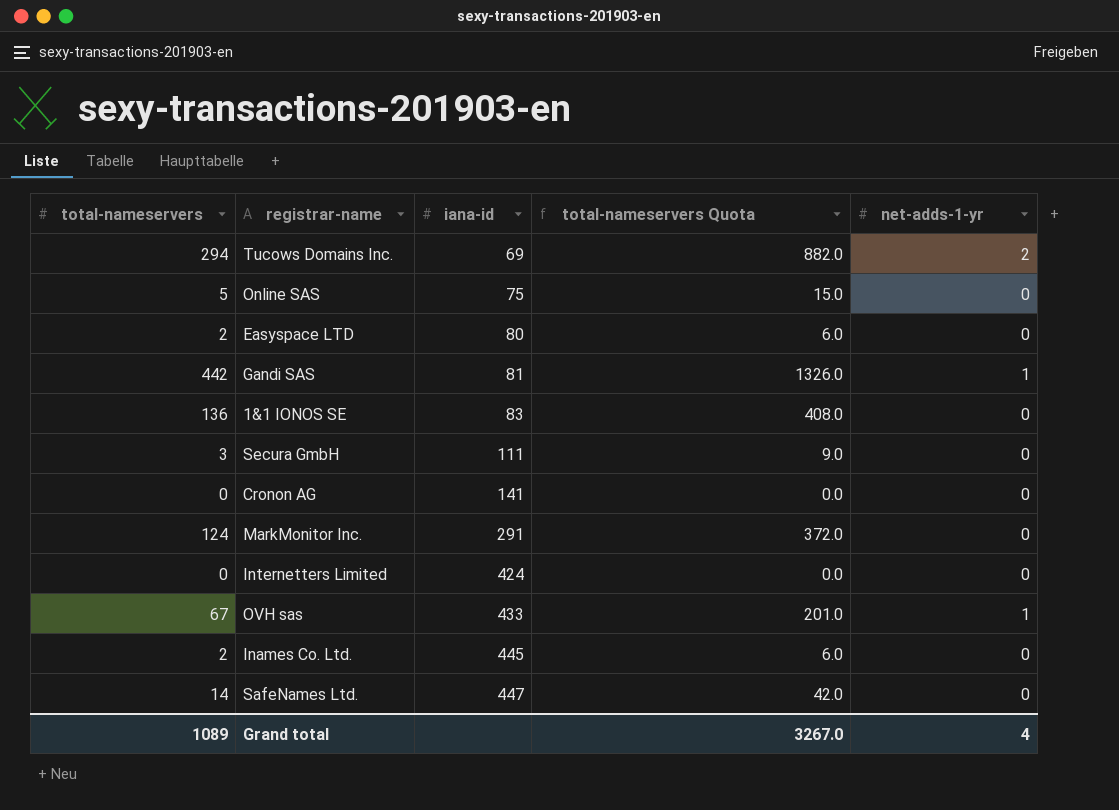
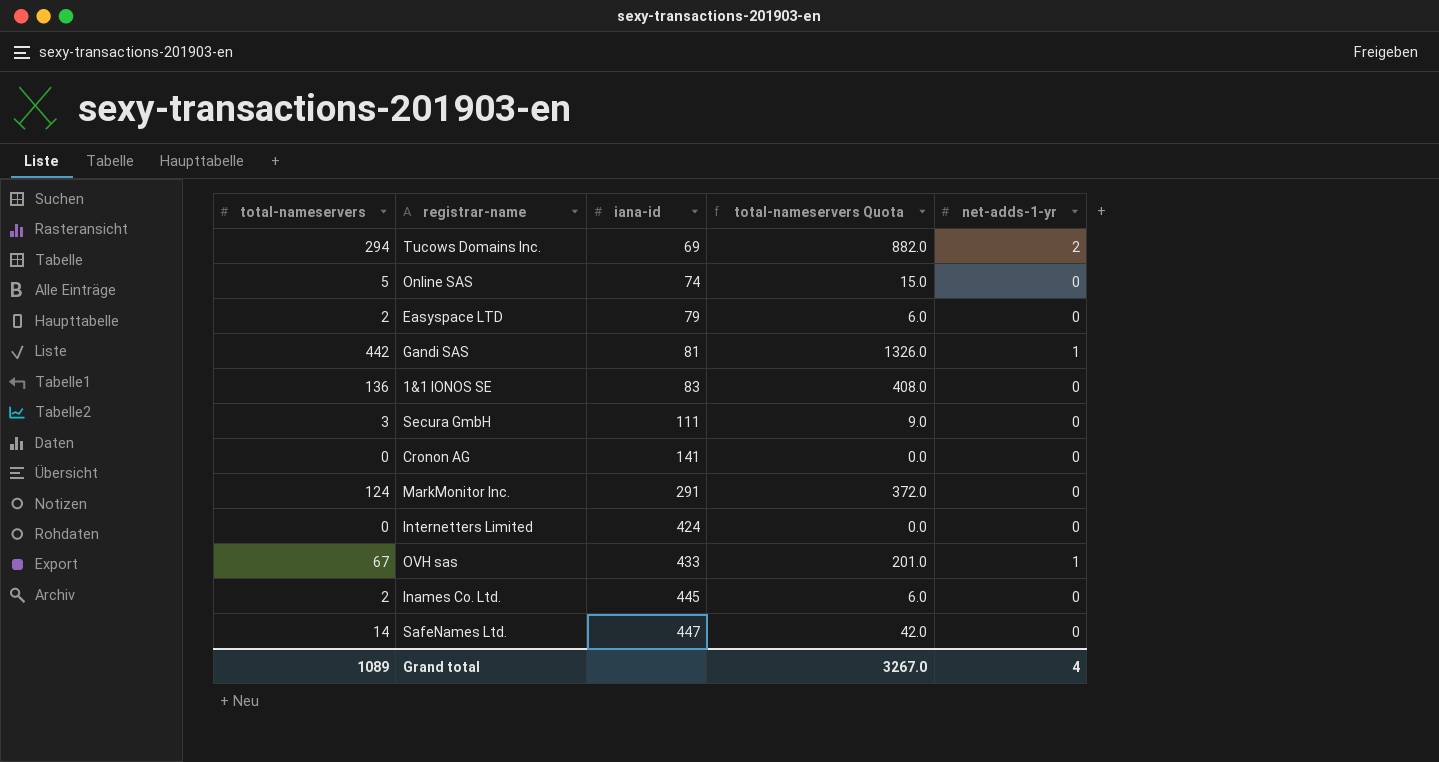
Online SAS | iana-id: 75 -> 74
Easyspace LTD | iana-id: 80 -> 79

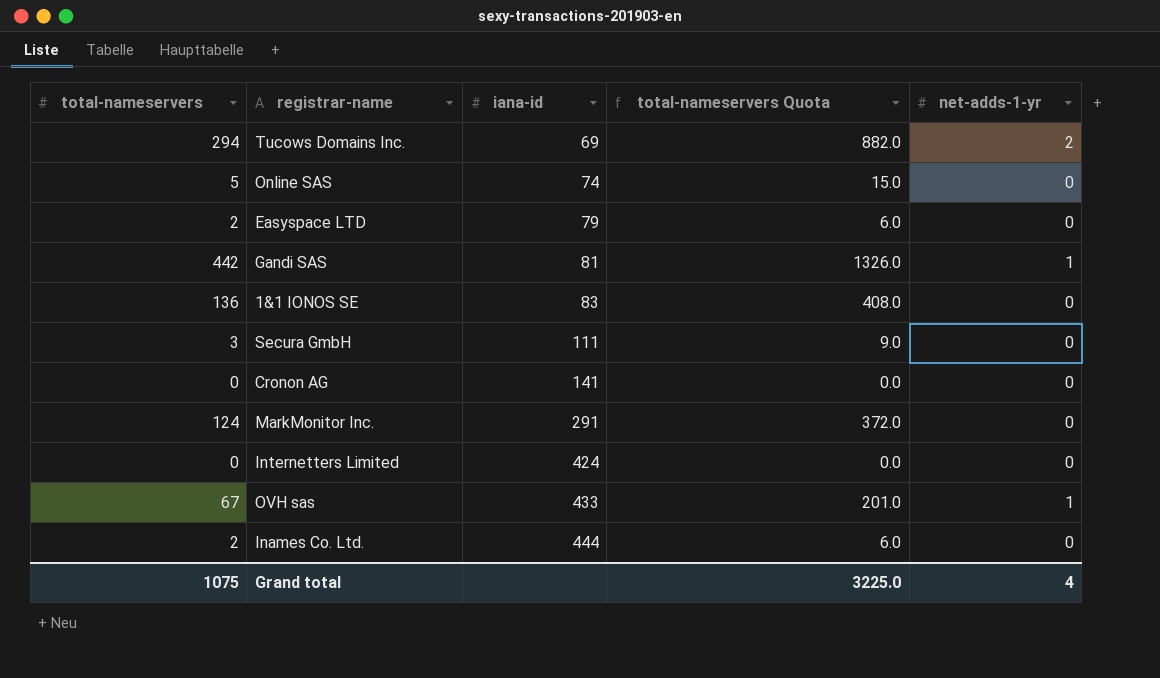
row SafeNames Ltd.: 14 | 447 | 42.0 | 0 -> none
Inames Co. Ltd. | iana-id: 445 -> 444
Grand total | total-nameservers: 1089 -> 1075
Grand total | total-nameservers Quota: 3267.0 -> 3225.0

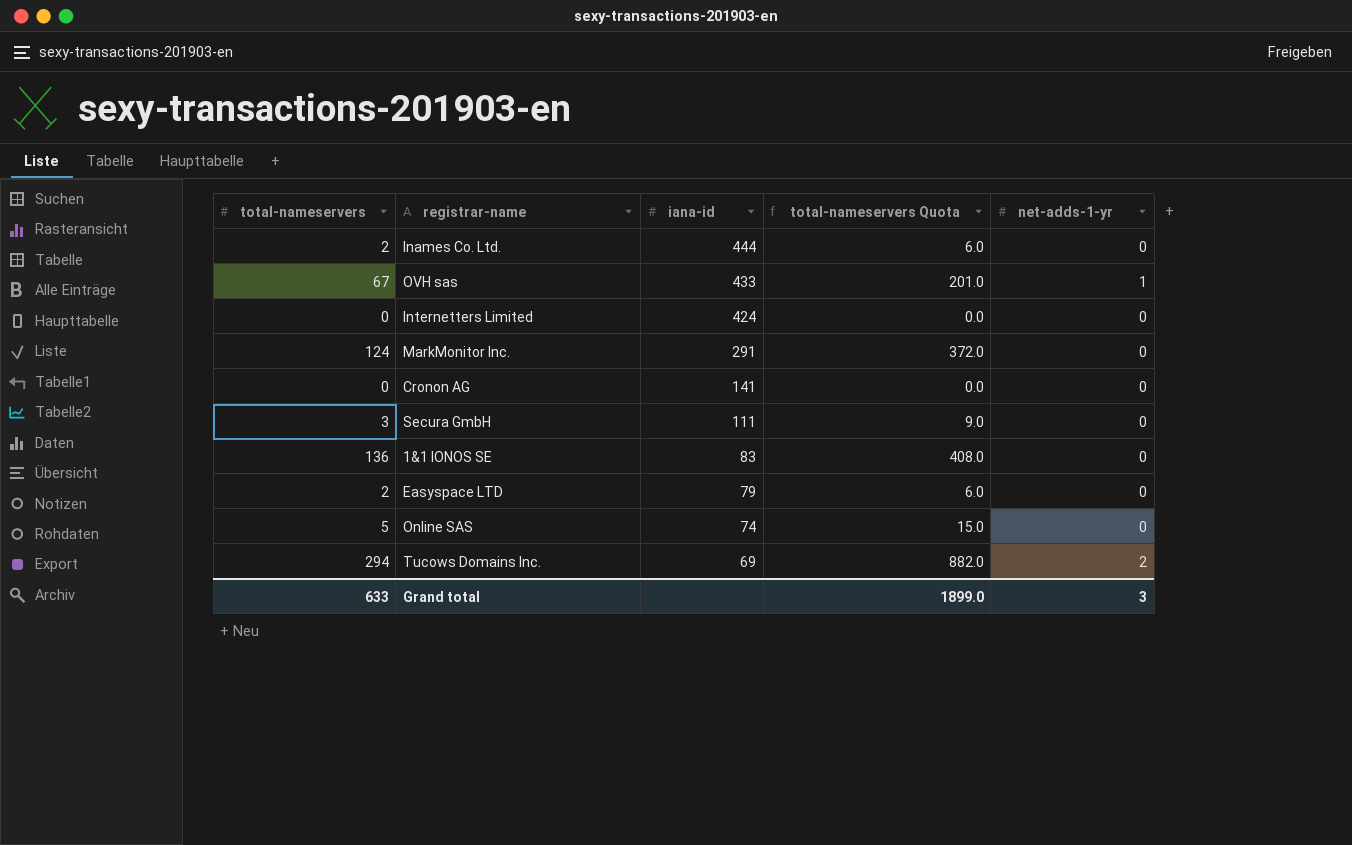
row order: iana-id ascending -> iana-id descending
row Gandi SAS: 442 | 81 | 1326.0 | 1 -> none
Grand total | total-nameservers: 1075 -> 633
Grand total | total-nameservers Quota: 3225.0 -> 1899.0
Grand total | net-adds-1-yr: 4 -> 3

